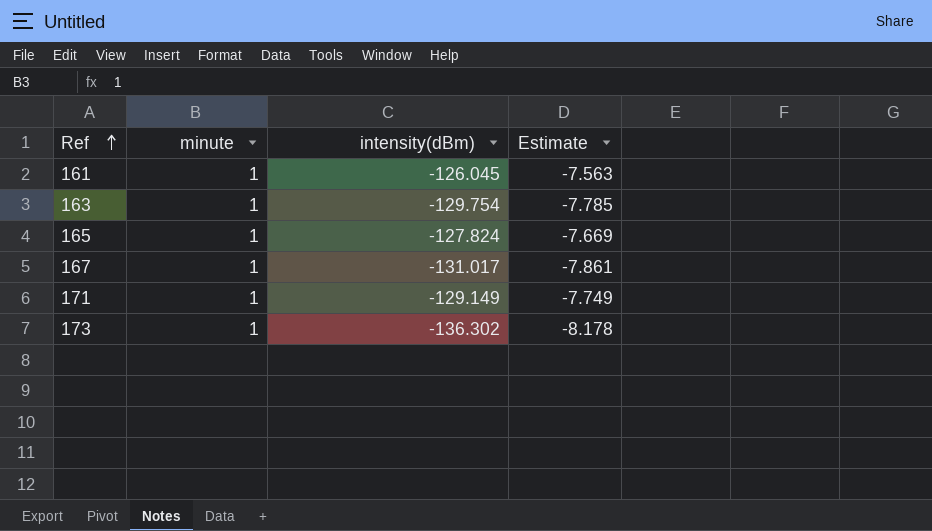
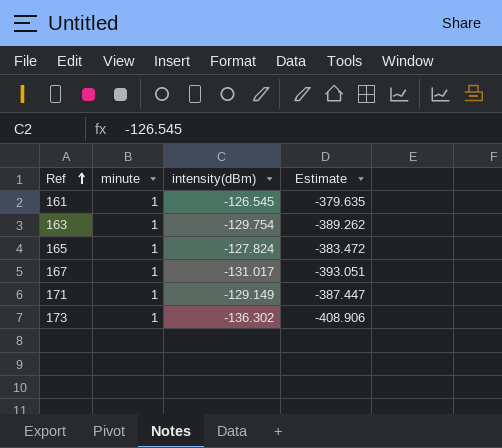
column Estimate | formula: [intensity(dBm)] * 0.06 -> [intensity(dBm)] * 3
161 | intensity(dBm): -126.045 -> -126.545

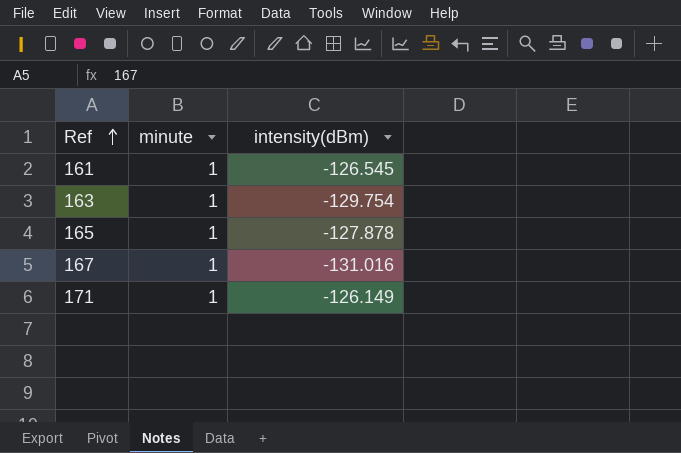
column Estimate | formula: [intensity(dBm)] * 3 -> none
row 173: 1 | -136.302 | -408.906 -> none
165 | intensity(dBm): -127.824 -> -127.878
167 | intensity(dBm): -131.017 -> -131.016
171 | intensity(dBm): -129.149 -> -126.149

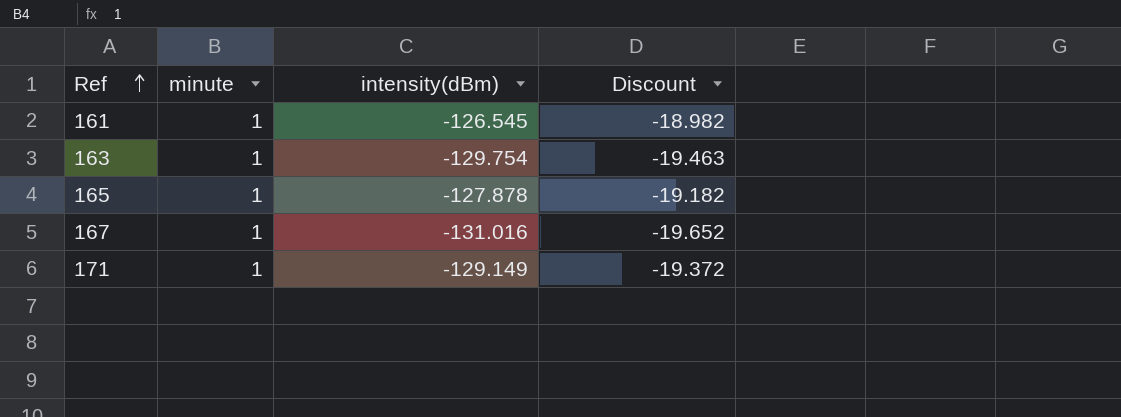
column Discount | formula: none -> [intensity(dBm)] * 0.15
171 | intensity(dBm): -126.149 -> -129.149

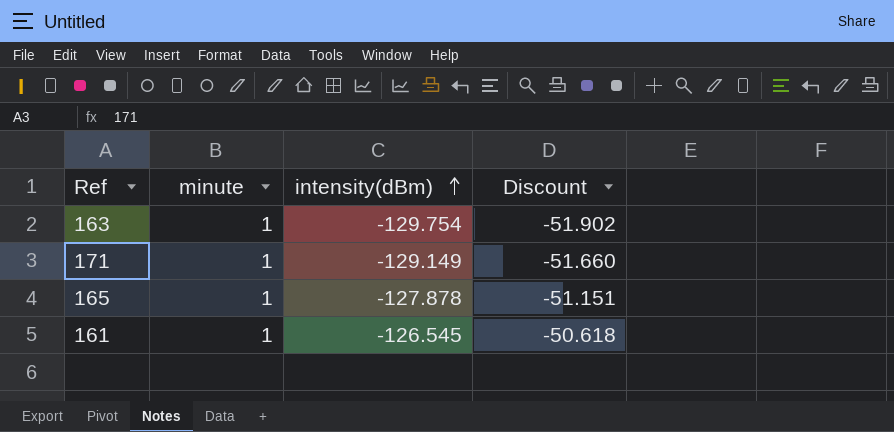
row order: Ref ascending -> intensity(dBm) ascending
column Discount | formula: [intensity(dBm)] * 0.15 -> [intensity(dBm)] * 0.4
row 167: 1 | -131.016 | -19.652 -> none

